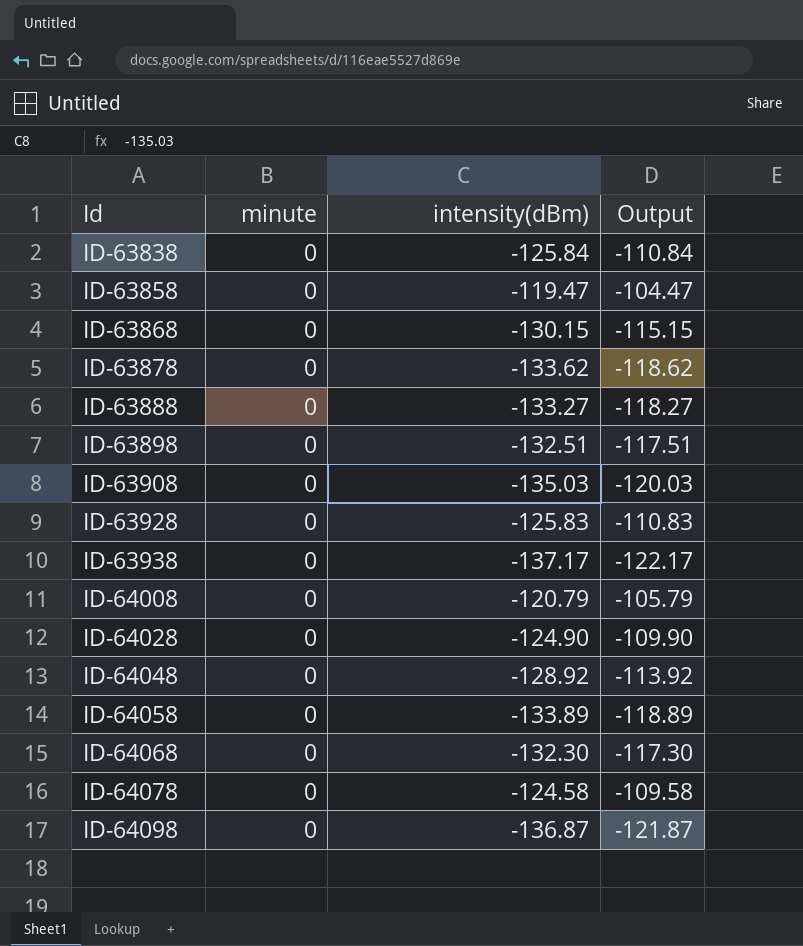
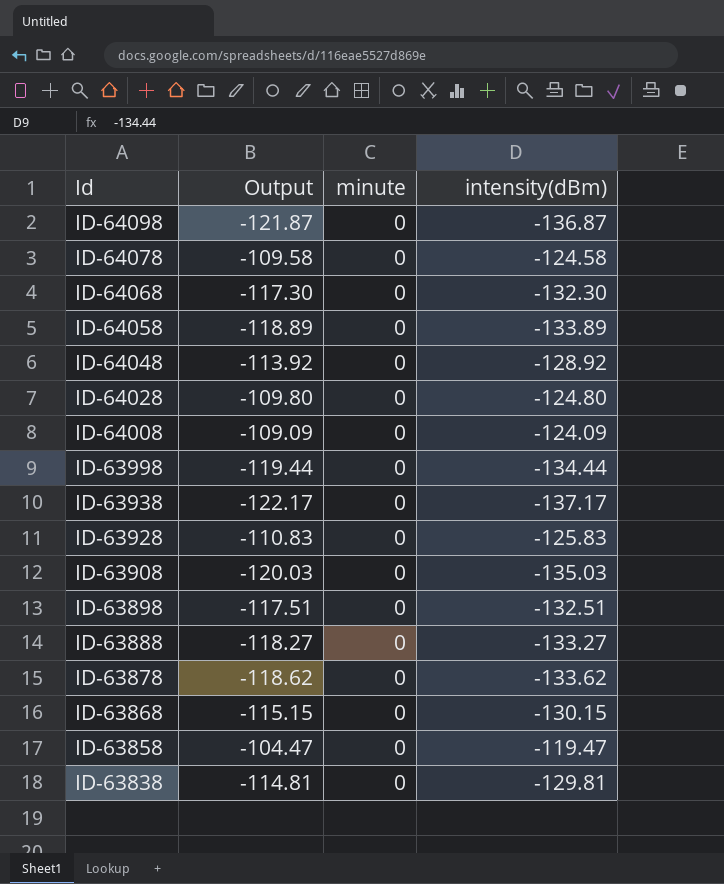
row order: Id ascending -> Id descending
column Output | position: 4 -> 2
ID-64028 | Output: -109.90 -> -109.80
ID-64028 | intensity(dBm): -124.90 -> -124.80
ID-64008 | Output: -105.79 -> -109.09
ID-64008 | intensity(dBm): -120.79 -> -124.09
row ID-63998: none -> -119.44 | 0 | -134.44
ID-63838 | Output: -110.84 -> -114.81
ID-63838 | intensity(dBm): -125.84 -> -129.81

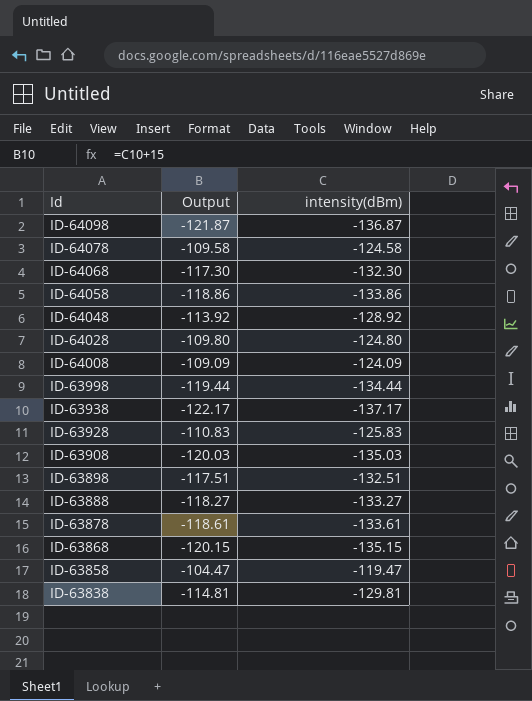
column minute | position: 3 -> none
ID-64058 | Output: -118.89 -> -118.86
ID-64058 | intensity(dBm): -133.89 -> -133.86
ID-63878 | Output: -118.62 -> -118.61
ID-63878 | intensity(dBm): -133.62 -> -133.61
ID-63868 | Output: -115.15 -> -120.15
ID-63868 | intensity(dBm): -130.15 -> -135.15

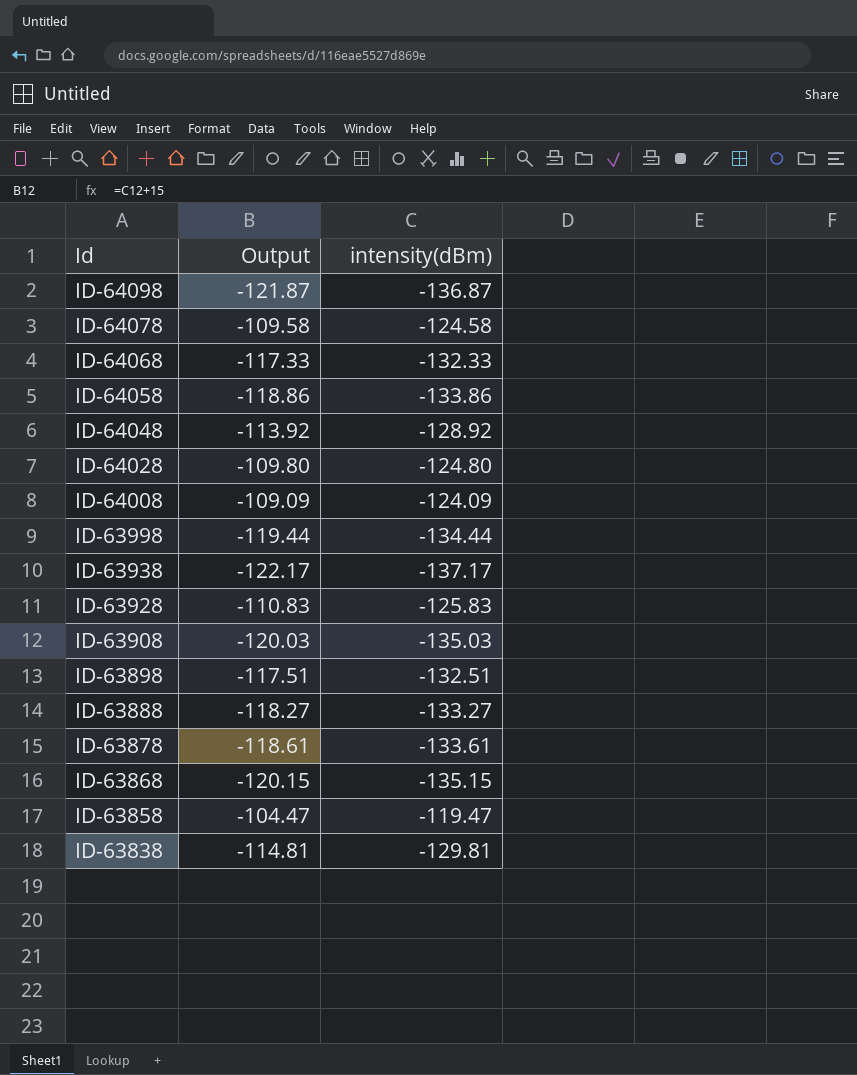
ID-64068 | Output: -117.30 -> -117.33
ID-64068 | intensity(dBm): -132.30 -> -132.33

